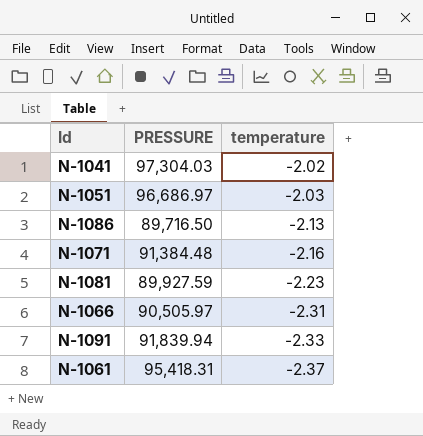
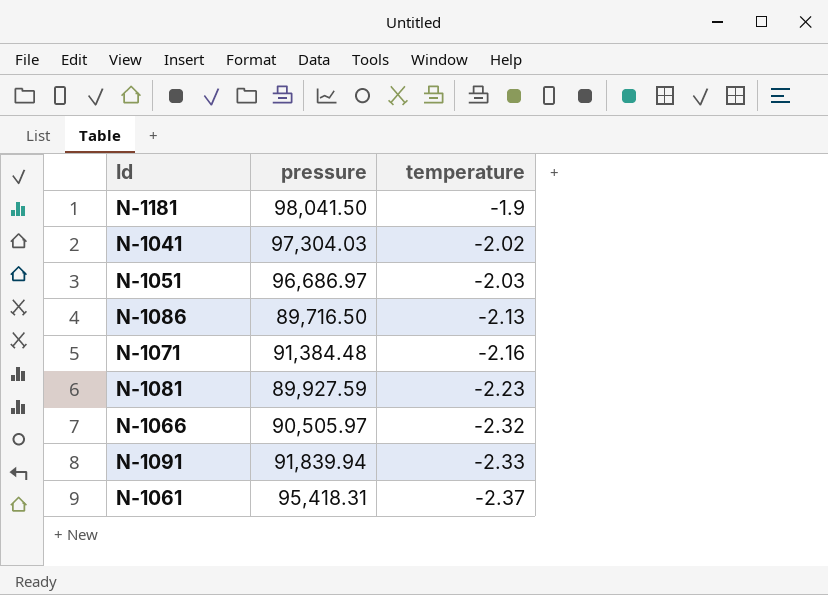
column name: PRESSURE -> pressure
row N-1181: none -> 98,041.50 | -1.9
N-1066 | temperature: -2.31 -> -2.32

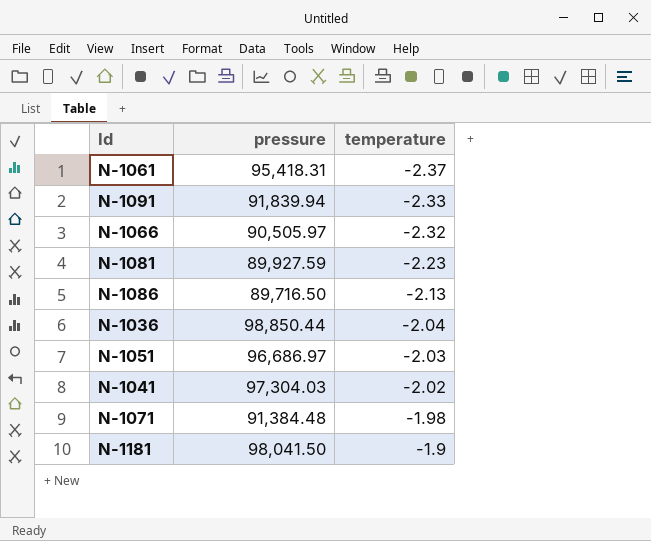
row order: temperature descending -> temperature ascending
row N-1036: none -> 98,850.44 | -2.04
N-1071 | temperature: -2.16 -> -1.98

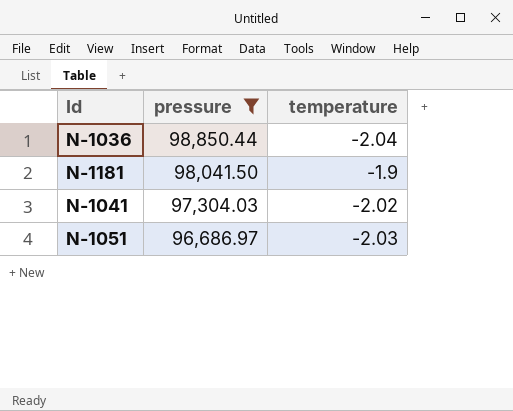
filter: none -> pressure >= 96,686.97
row order: temperature ascending -> pressure descending

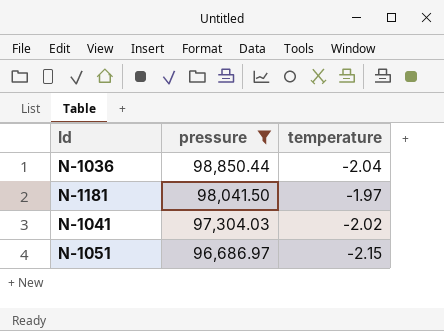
N-1181 | temperature: -1.9 -> -1.97
N-1051 | temperature: -2.03 -> -2.15

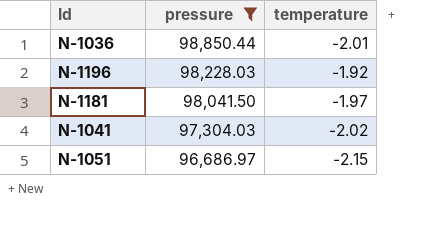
N-1036 | temperature: -2.04 -> -2.01
row N-1196: none -> 98,228.03 | -1.92

